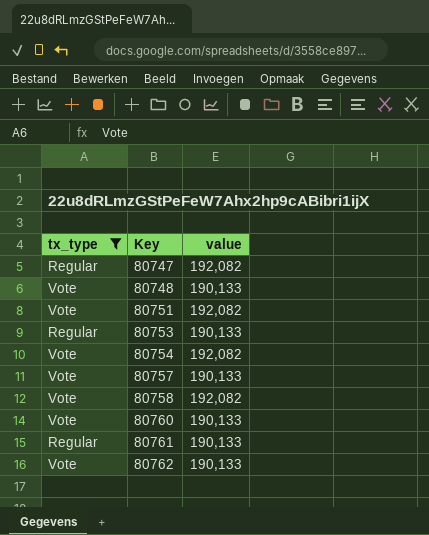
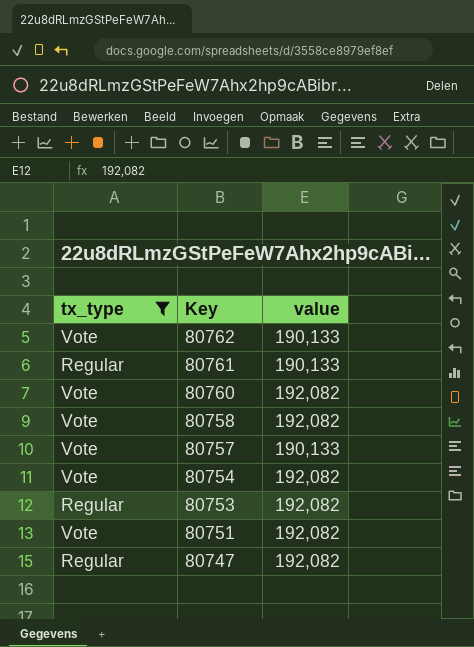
row order: Key ascending -> Key descending
row 80748: Vote | 190,133 -> none
80760 | value: 190,133 -> 192,082
80753 | value: 190,133 -> 192,082

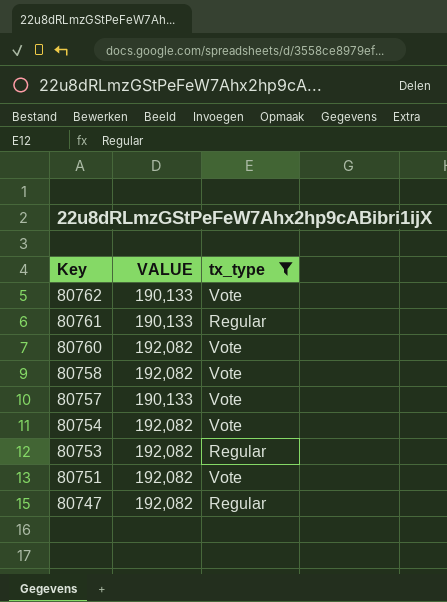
column name: value -> VALUE
column tx_type | position: 1 -> 3

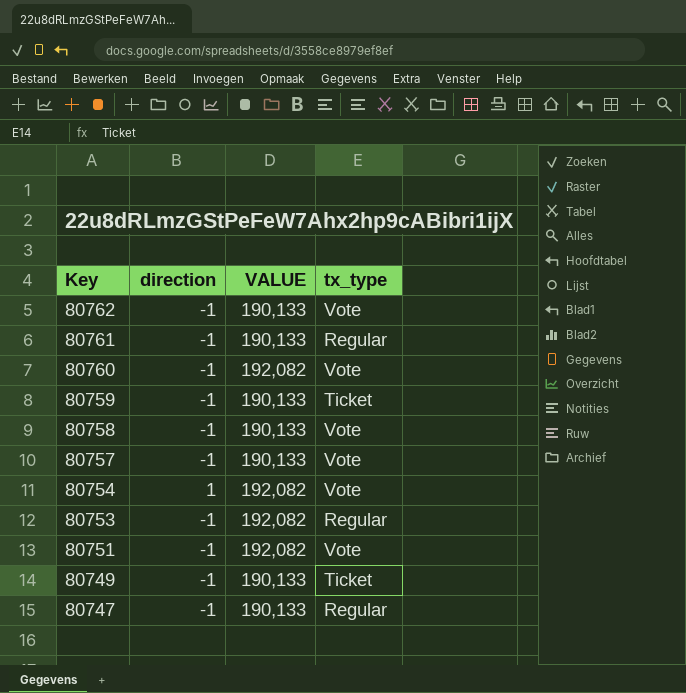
filter: tx_type != Ticket -> none
column direction | position: none -> 2
80758 | VALUE: 192,082 -> 190,133
80747 | VALUE: 192,082 -> 190,133

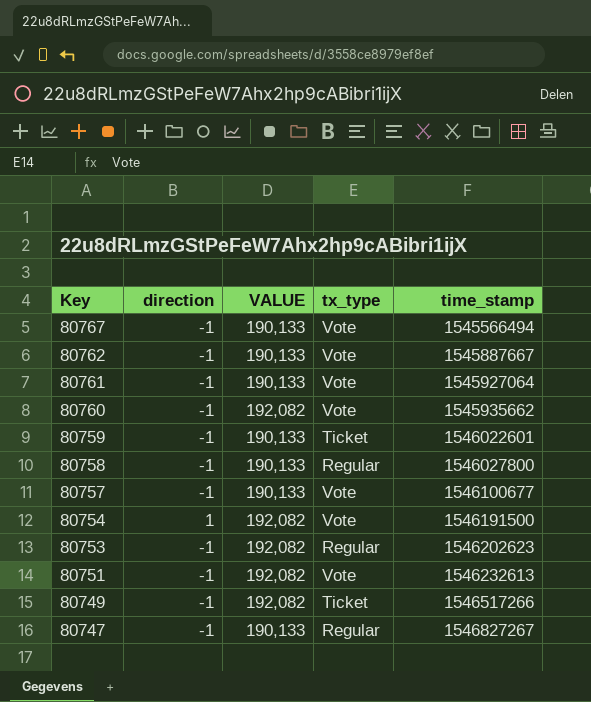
column time_stamp | position: none -> 5
row 80767: none -> -1 | 190,133 | Vote | 1545566494
80761 | tx_type: Regular -> Vote
80758 | tx_type: Vote -> Regular
80749 | VALUE: 190,133 -> 192,082

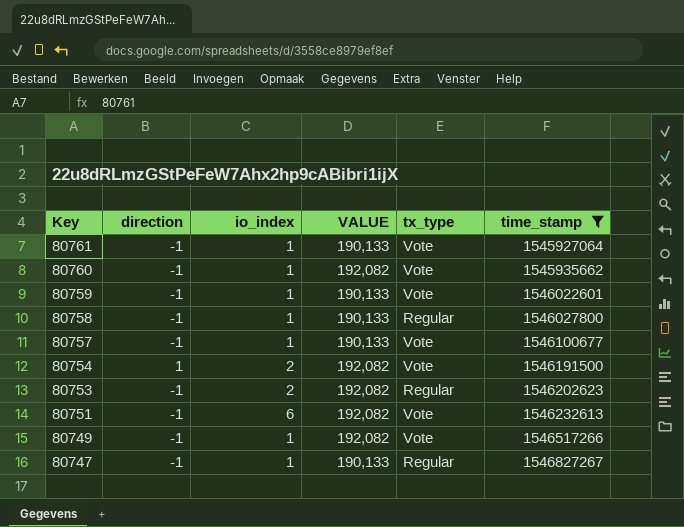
filter: none -> time_stamp >= 1545927064
column io_index | position: none -> 3
80759 | tx_type: Ticket -> Vote
80749 | tx_type: Ticket -> Vote

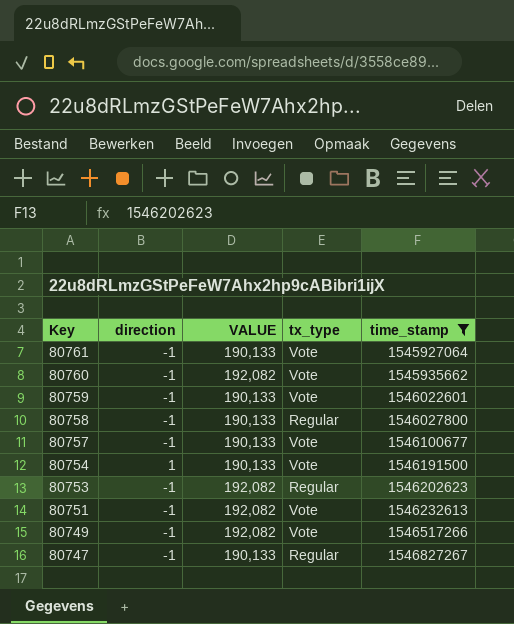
column io_index | position: 3 -> none
80754 | VALUE: 192,082 -> 190,133

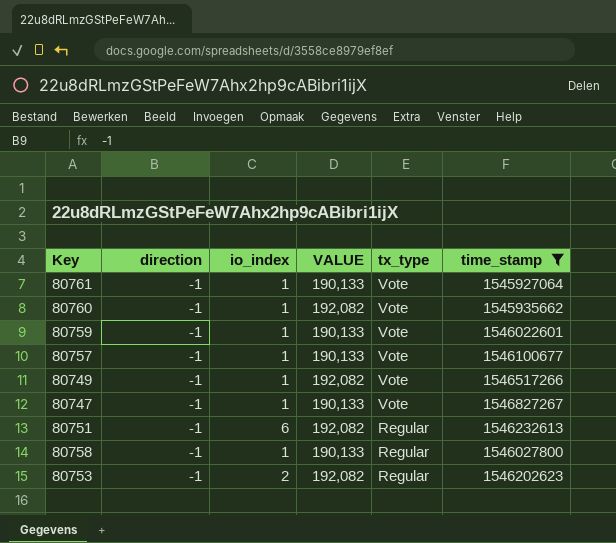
row order: Key descending -> tx_type descending
column io_index | position: none -> 3
row 80754: 1 | 190,133 | Vote | 1546191500 -> none
80747 | tx_type: Regular -> Vote
80751 | tx_type: Vote -> Regular

